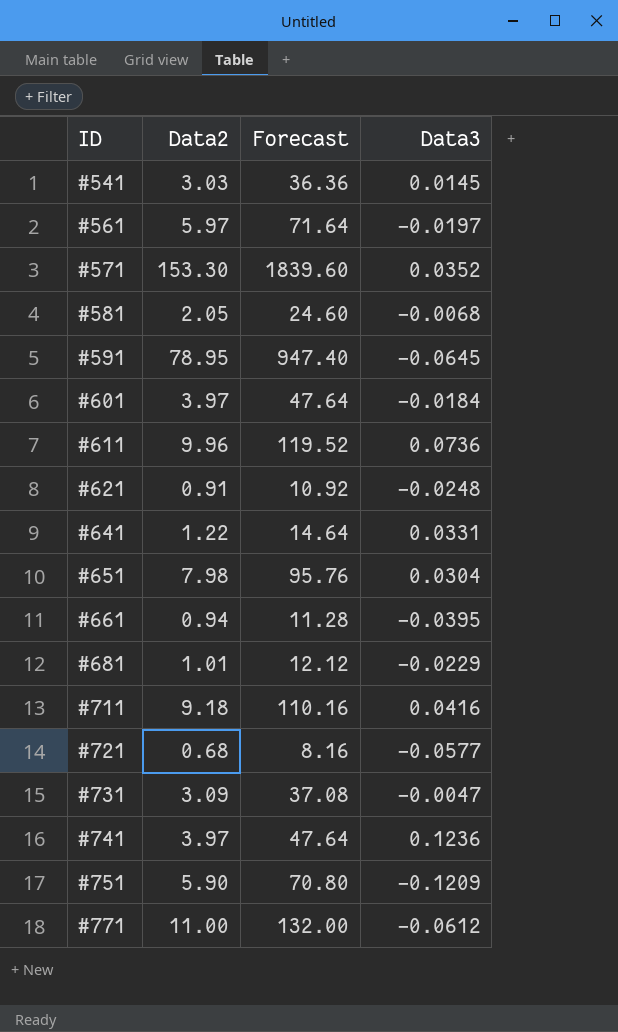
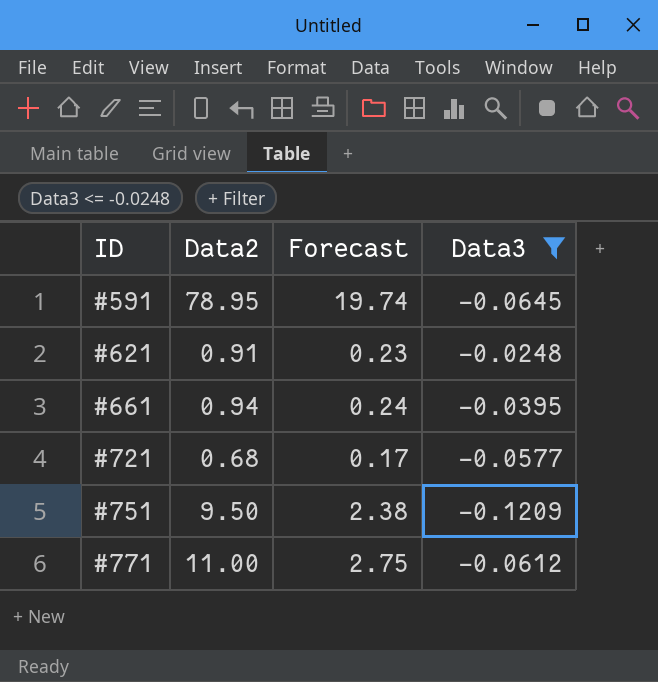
filter: none -> Data3 <= -0.0248
column Forecast | formula: [Data2] * 12 -> [Data2] * 0.25
#751 | Data2: 5.90 -> 9.50

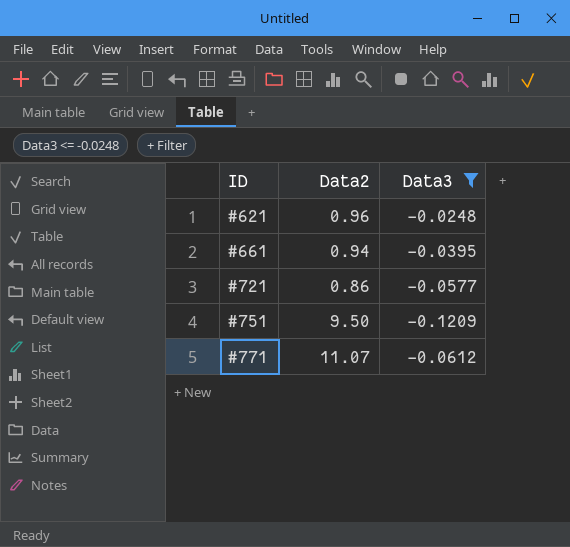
column Forecast | formula: [Data2] * 0.25 -> none
row #591: 78.95 | 19.74 | -0.0645 -> none
#621 | Data2: 0.91 -> 0.96
#721 | Data2: 0.68 -> 0.86
#771 | Data2: 11.00 -> 11.07

